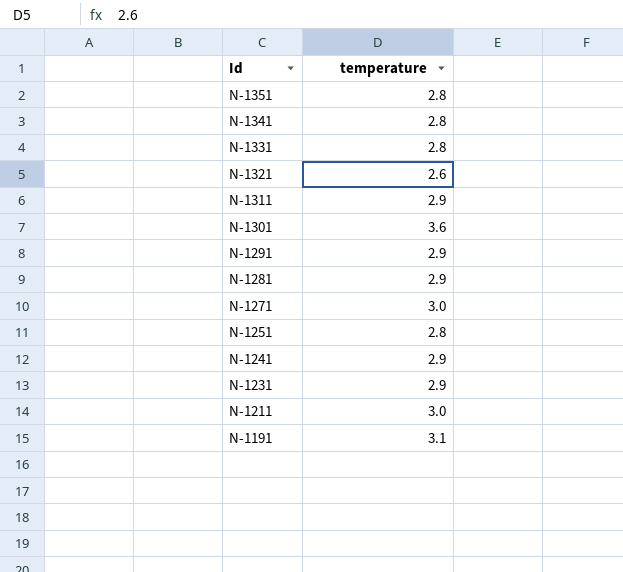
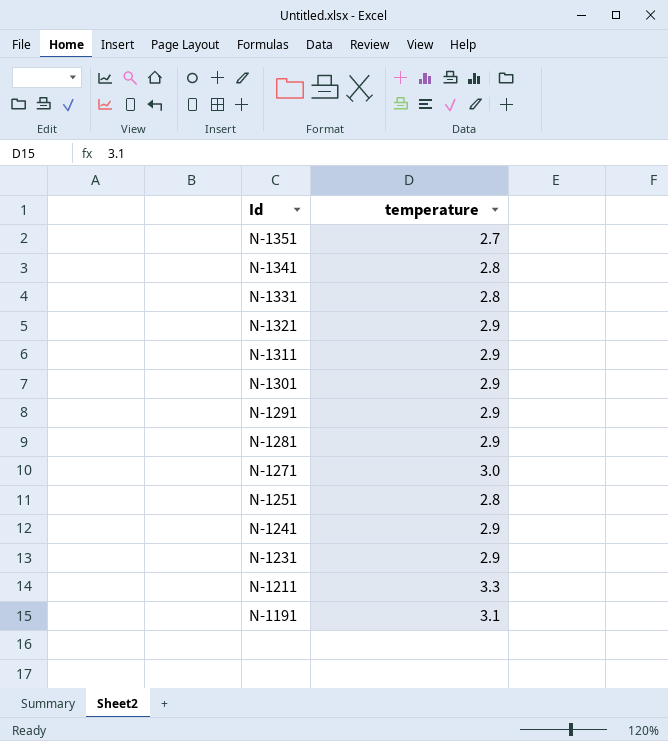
N-1351 | temperature: 2.8 -> 2.7
N-1321 | temperature: 2.6 -> 2.9
N-1301 | temperature: 3.6 -> 2.9
N-1211 | temperature: 3.0 -> 3.3

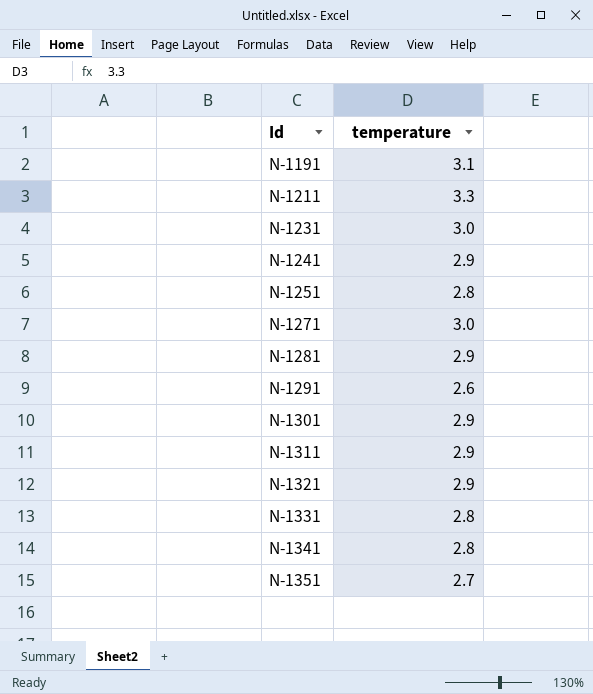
row order: Id descending -> Id ascending
N-1231 | temperature: 2.9 -> 3.0
N-1291 | temperature: 2.9 -> 2.6

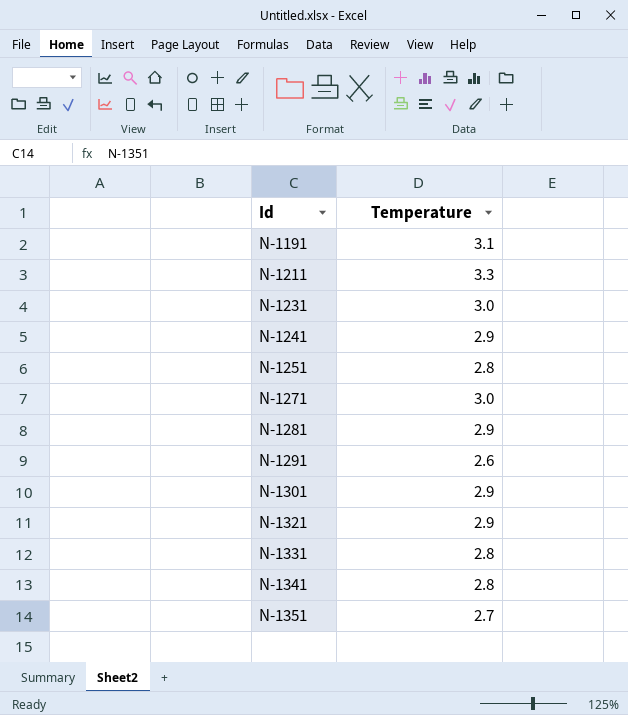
column name: temperature -> Temperature
row N-1311: 2.9 -> none

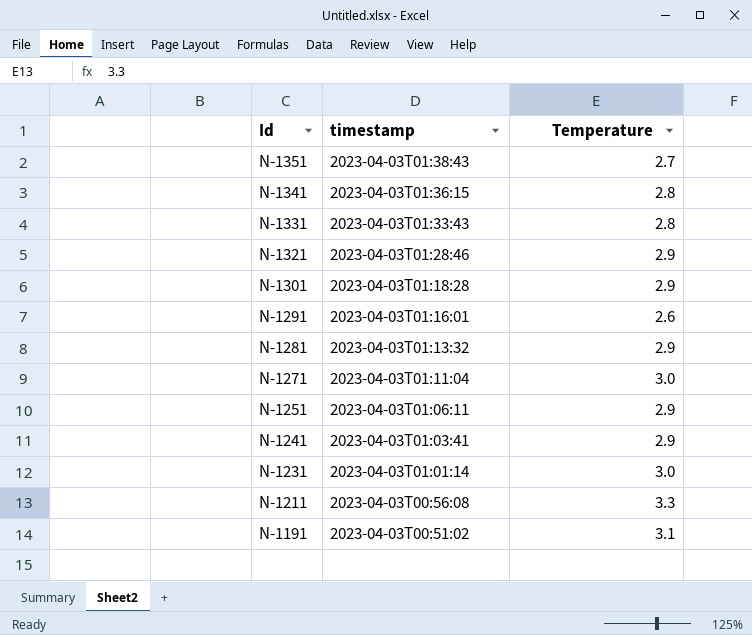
row order: Id ascending -> Id descending
column timestamp | position: none -> 2
N-1251 | Temperature: 2.8 -> 2.9

